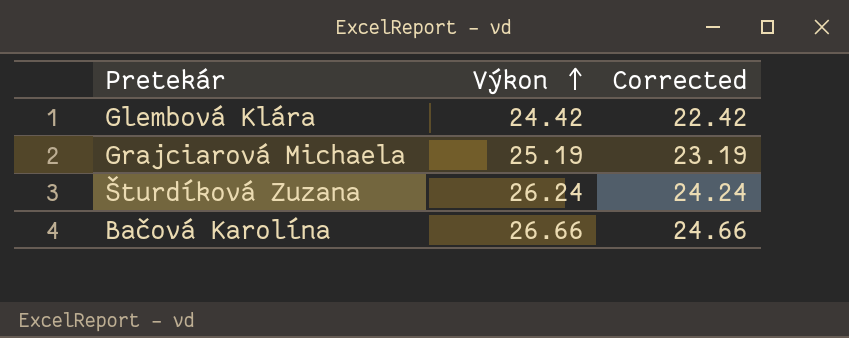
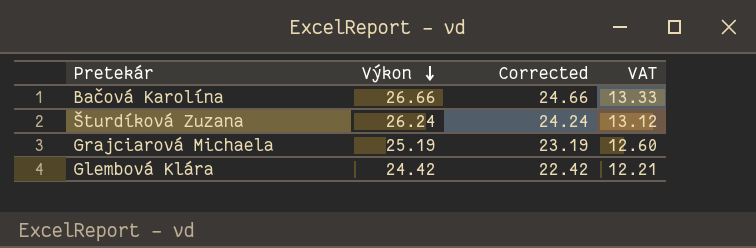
row order: Výkon ascending -> Výkon descending
column VAT | formula: none -> [Výkon] * 0.5

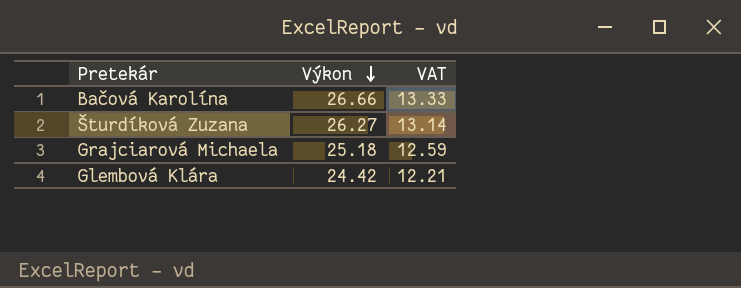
column Corrected | formula: [Výkon] - 2 -> none
Šturdíková Zuzana | Výkon: 26.24 -> 26.27
Šturdíková Zuzana | VAT: 13.12 -> 13.14
Grajciarová Michaela | Výkon: 25.19 -> 25.18
Grajciarová Michaela | VAT: 12.60 -> 12.59

